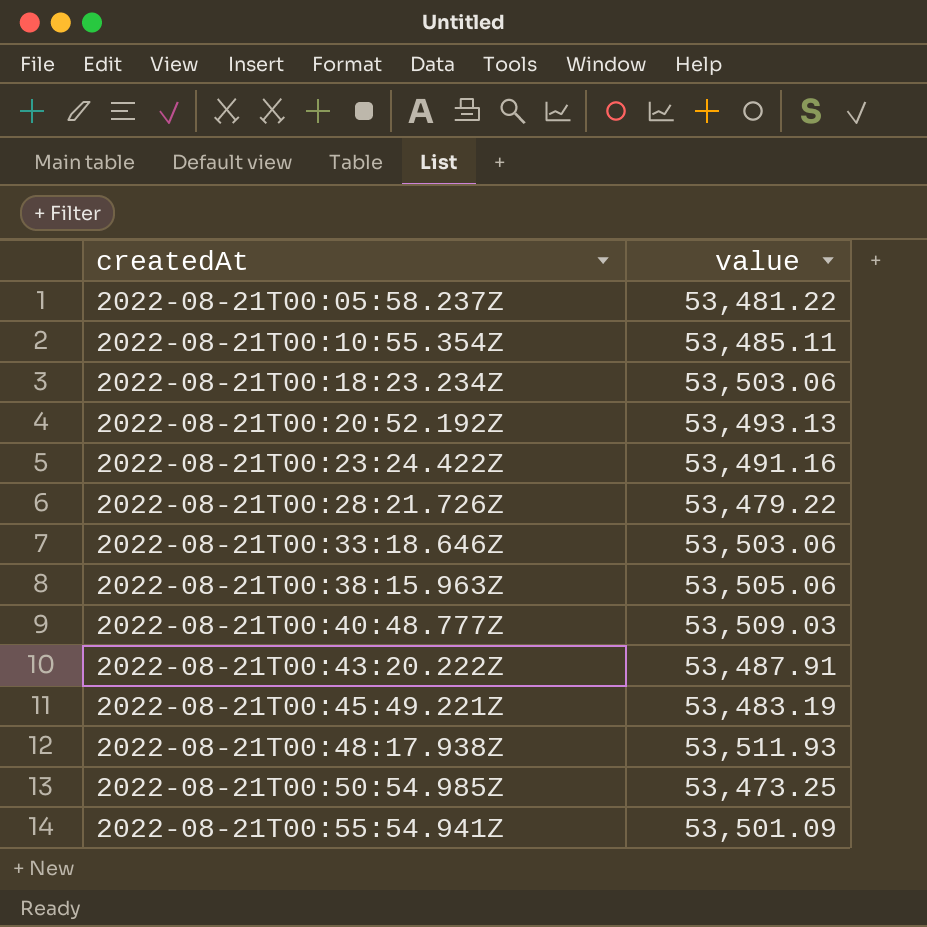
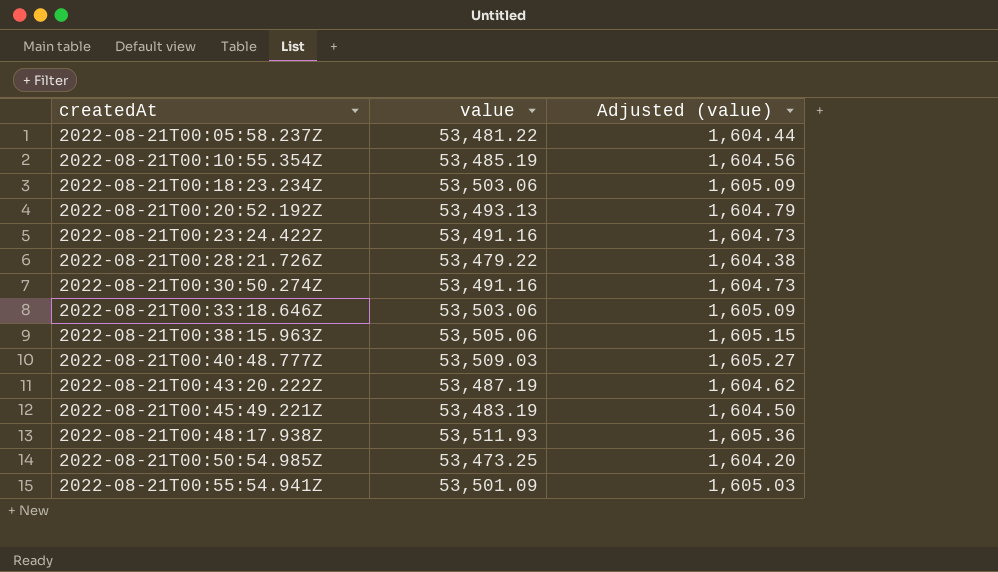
column Adjusted (value) | formula: none -> [value] * 0.03
2022-08-21T00:10:55.354Z | value: 53,485.11 -> 53,485.19
row 2022-08-21T00:30:50.274Z: none -> 53,491.16 | 1,604.73
2022-08-21T00:43:20.222Z | value: 53,487.91 -> 53,487.19

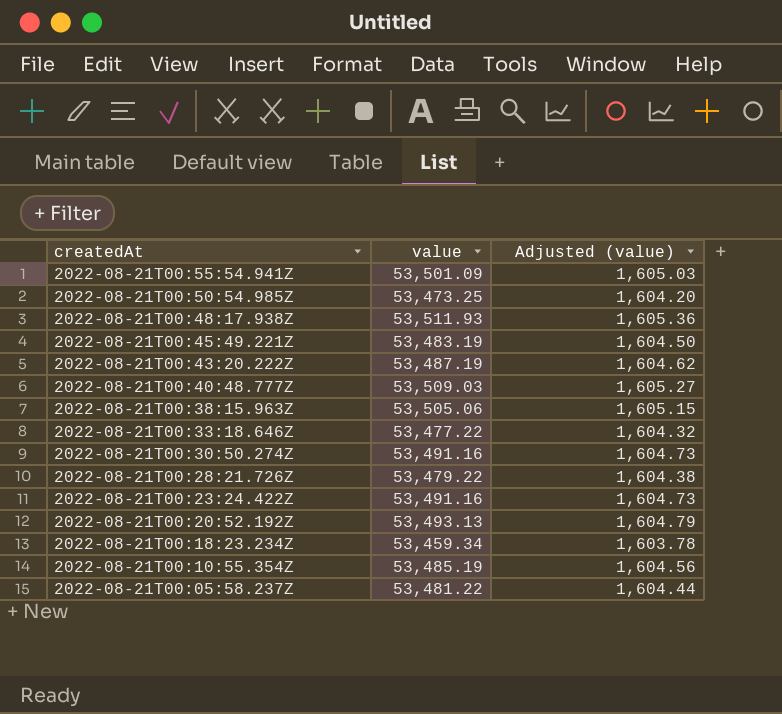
row order: createdAt ascending -> createdAt descending
2022-08-21T00:33:18.646Z | value: 53,503.06 -> 53,477.22
2022-08-21T00:33:18.646Z | Adjusted (value): 1,605.09 -> 1,604.32
2022-08-21T00:18:23.234Z | value: 53,503.06 -> 53,459.34
2022-08-21T00:18:23.234Z | Adjusted (value): 1,605.09 -> 1,603.78

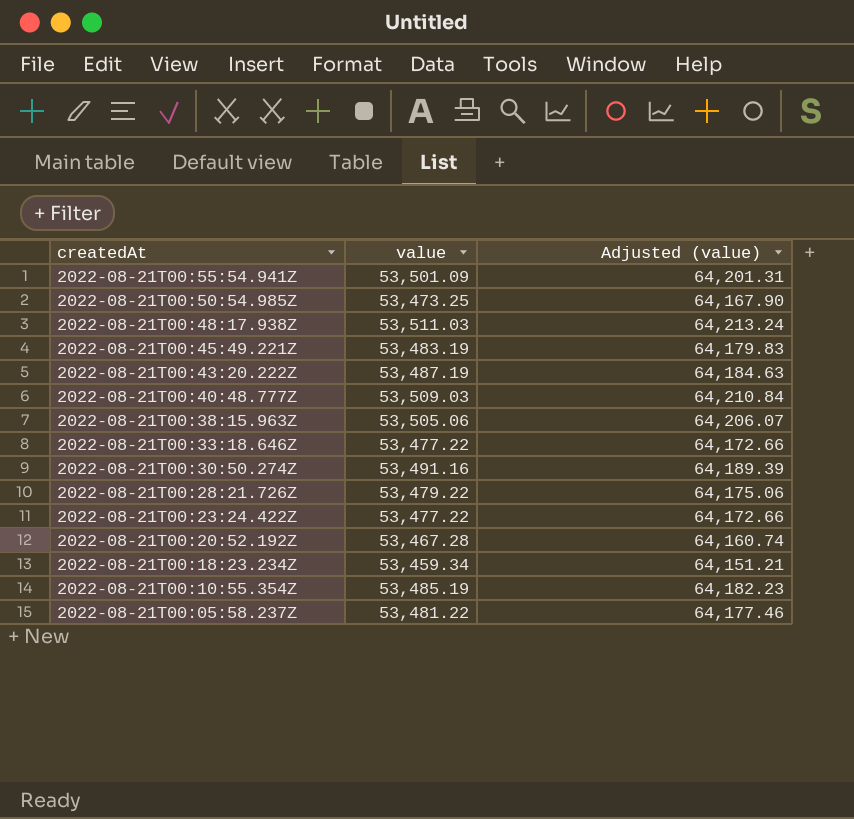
column Adjusted (value) | formula: [value] * 0.03 -> [value] * 1.2
2022-08-21T00:48:17.938Z | value: 53,511.93 -> 53,511.03
2022-08-21T00:23:24.422Z | value: 53,491.16 -> 53,477.22
2022-08-21T00:20:52.192Z | value: 53,493.13 -> 53,467.28

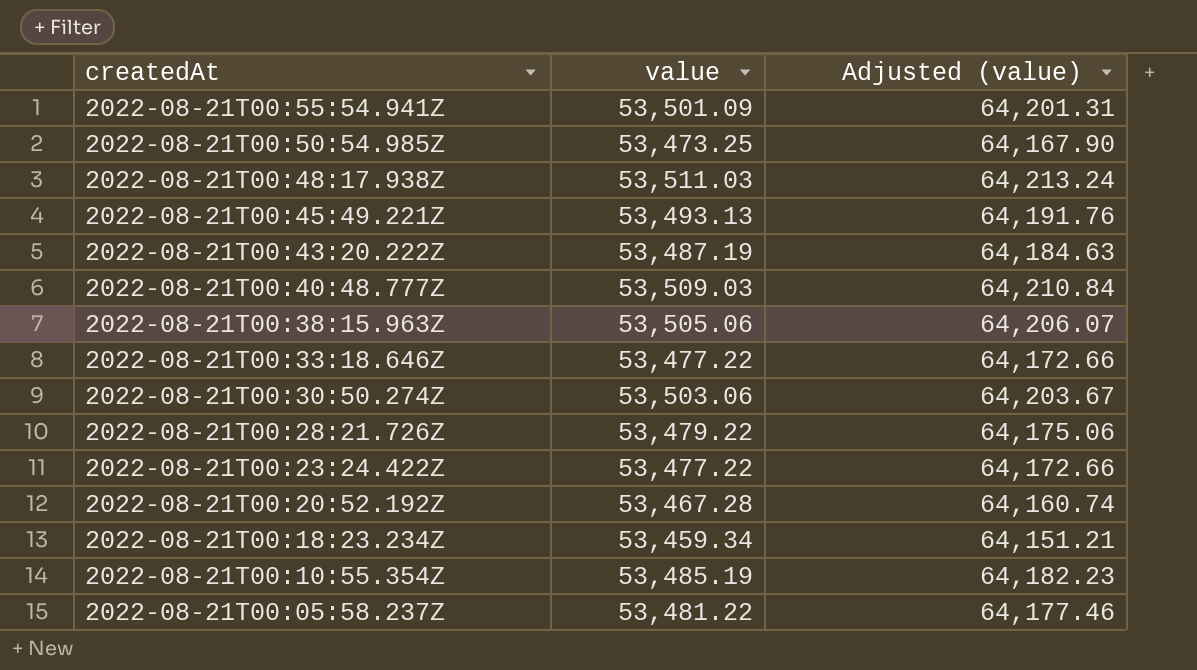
2022-08-21T00:45:49.221Z | value: 53,483.19 -> 53,493.13
2022-08-21T00:45:49.221Z | Adjusted (value): 64,179.83 -> 64,191.76
2022-08-21T00:30:50.274Z | value: 53,491.16 -> 53,503.06
2022-08-21T00:30:50.274Z | Adjusted (value): 64,189.39 -> 64,203.67

